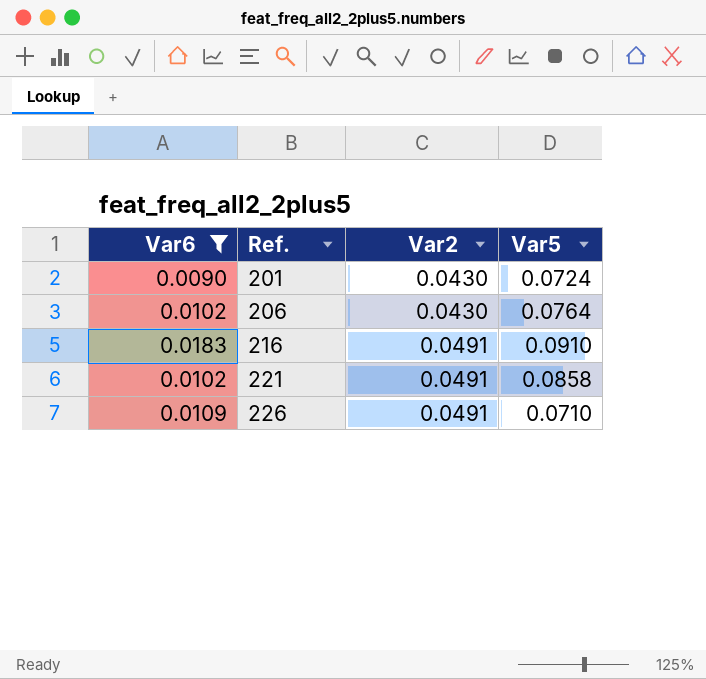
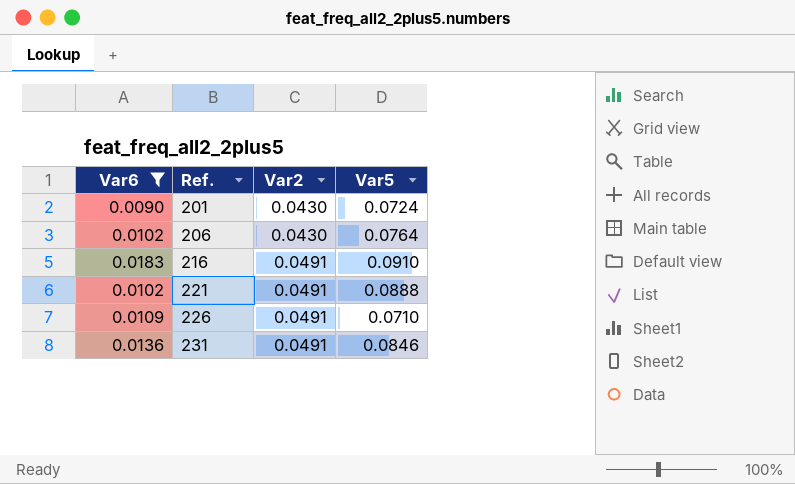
221 | Var5: 0.0858 -> 0.0888
row 231: none -> 0.0136 | 0.0491 | 0.0846

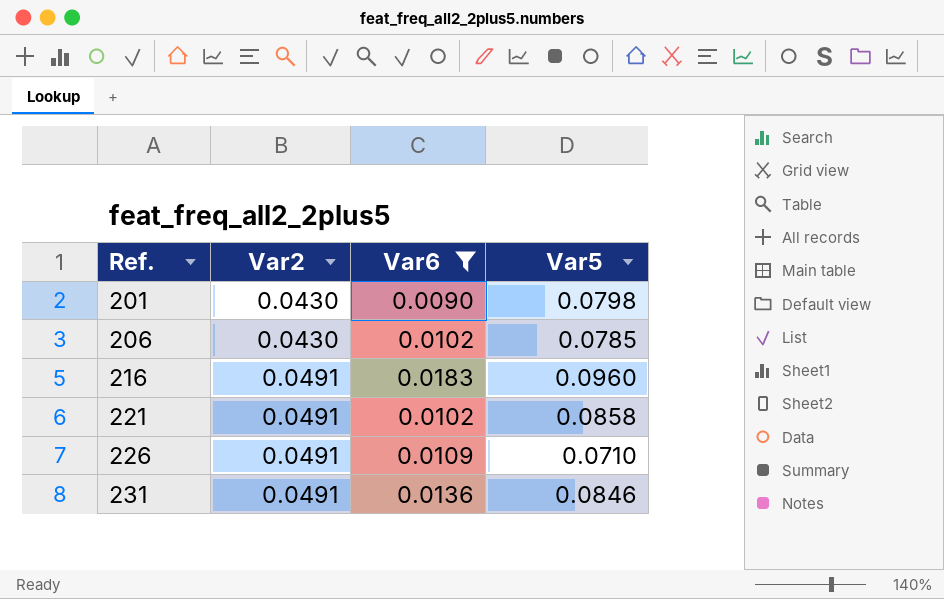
column Var6 | position: 1 -> 3
201 | Var5: 0.0724 -> 0.0798
206 | Var5: 0.0764 -> 0.0785
216 | Var5: 0.0910 -> 0.0960
221 | Var5: 0.0888 -> 0.0858

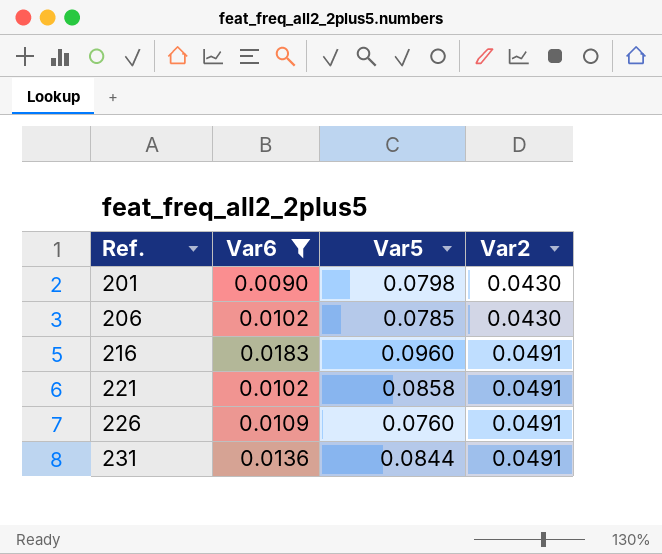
column Var2 | position: 2 -> 4
226 | Var5: 0.0710 -> 0.0760
231 | Var5: 0.0846 -> 0.0844

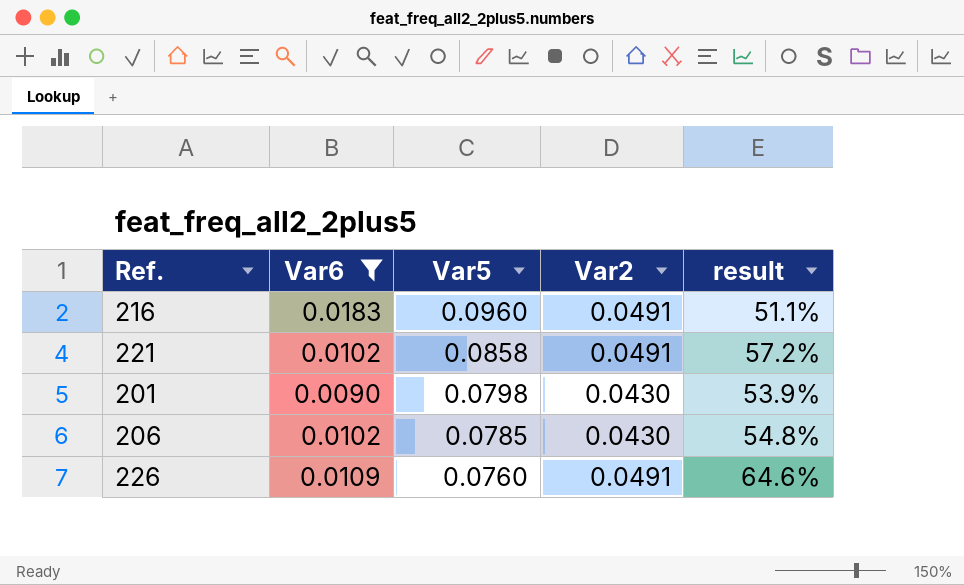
row order: Ref. ascending -> Var5 descending
column result | formula: none -> [Var2] / [Var5]
row 231: 0.0136 | 0.0844 | 0.0491 -> none

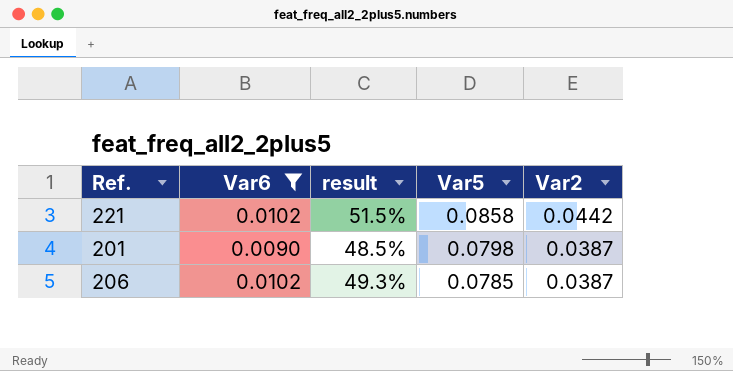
column result | position: 5 -> 3
row 216: 0.0183 | 0.0960 | 0.0491 | 51.1% -> none
row 226: 0.0109 | 0.0760 | 0.0491 | 64.6% -> none
221 | result: 57.2% -> 51.5%
221 | Var2: 0.0491 -> 0.0442
201 | result: 53.9% -> 48.5%
201 | Var2: 0.0430 -> 0.0387
206 | result: 54.8% -> 49.3%
206 | Var2: 0.0430 -> 0.0387

